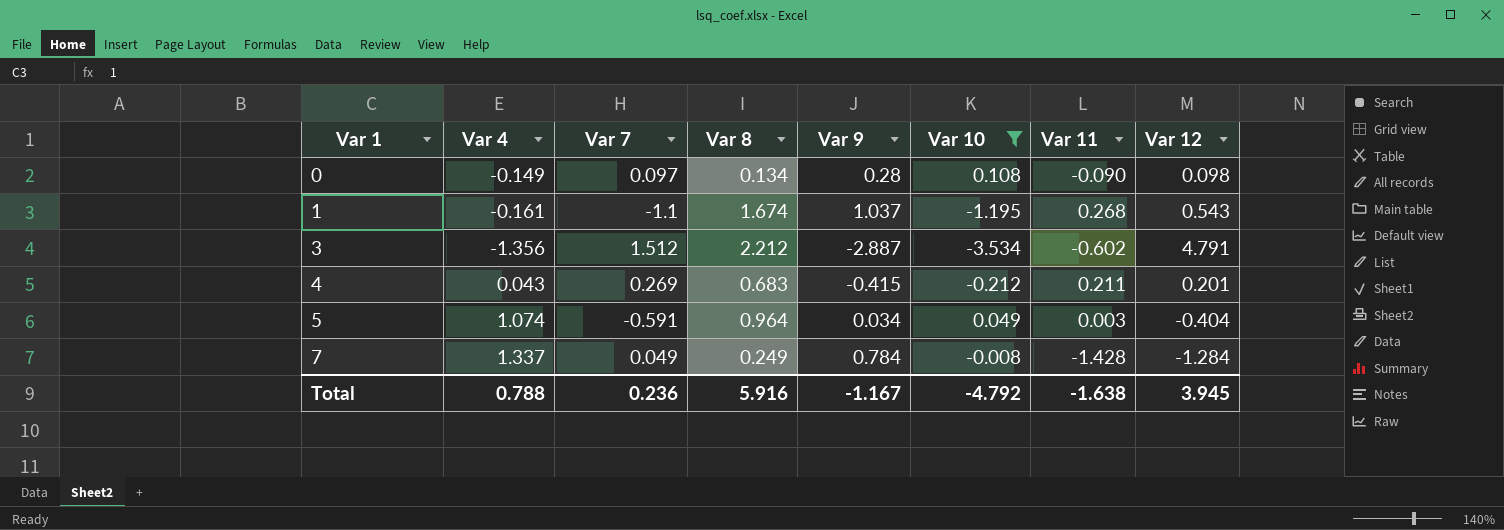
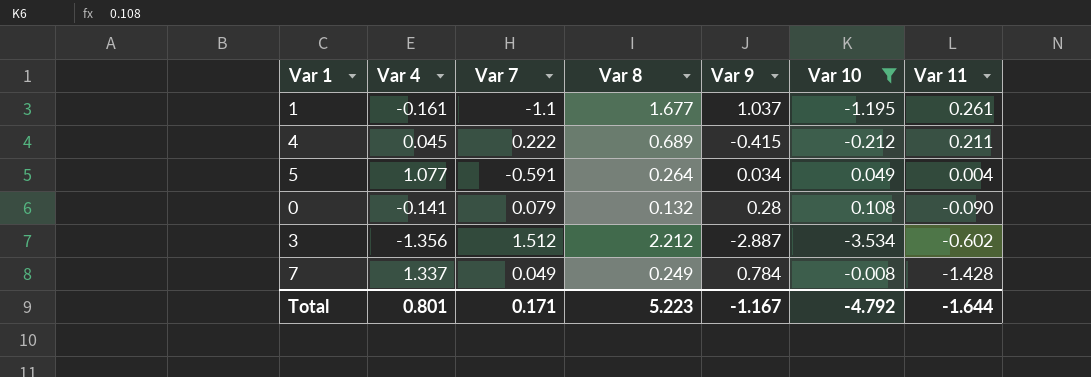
row order: Var 1 ascending -> Var 11 descending
column Var 12 | position: 8 -> none
1 | Var 8: 1.674 -> 1.677
1 | Var 11: 0.268 -> 0.261
4 | Var 4: 0.043 -> 0.045
4 | Var 7: 0.269 -> 0.222
4 | Var 8: 0.683 -> 0.689
5 | Var 4: 1.074 -> 1.077
5 | Var 8: 0.964 -> 0.264
5 | Var 11: 0.003 -> 0.004
0 | Var 4: -0.149 -> -0.141
0 | Var 7: 0.097 -> 0.079
0 | Var 8: 0.134 -> 0.132
Total | Var 4: 0.788 -> 0.801
Total | Var 7: 0.236 -> 0.171
Total | Var 8: 5.916 -> 5.223
Total | Var 11: -1.638 -> -1.644

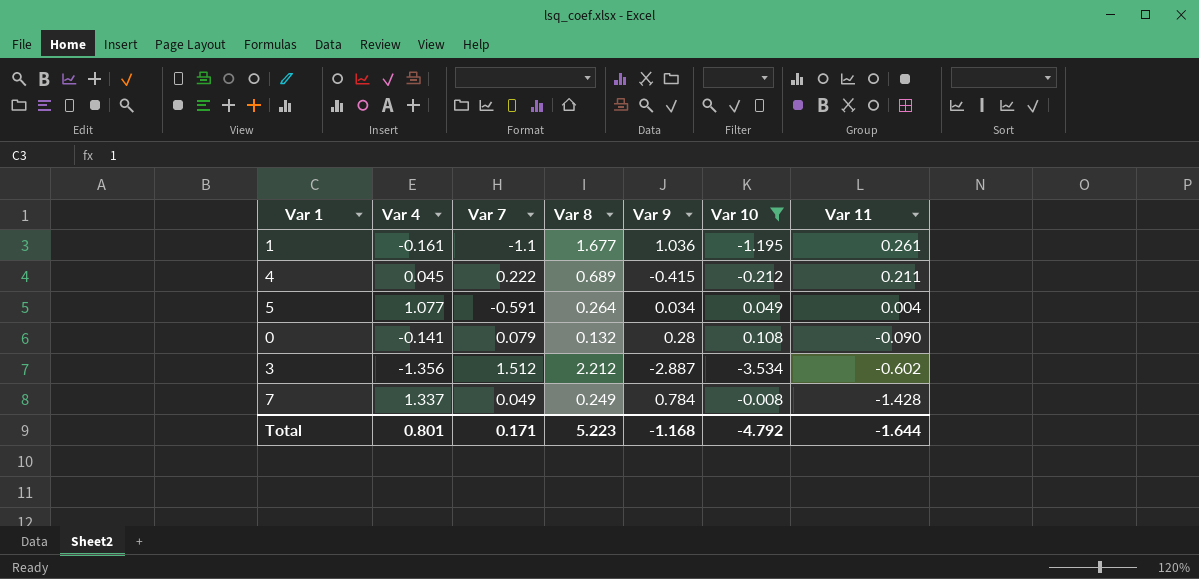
1 | Var 9: 1.037 -> 1.036
Total | Var 9: -1.167 -> -1.168

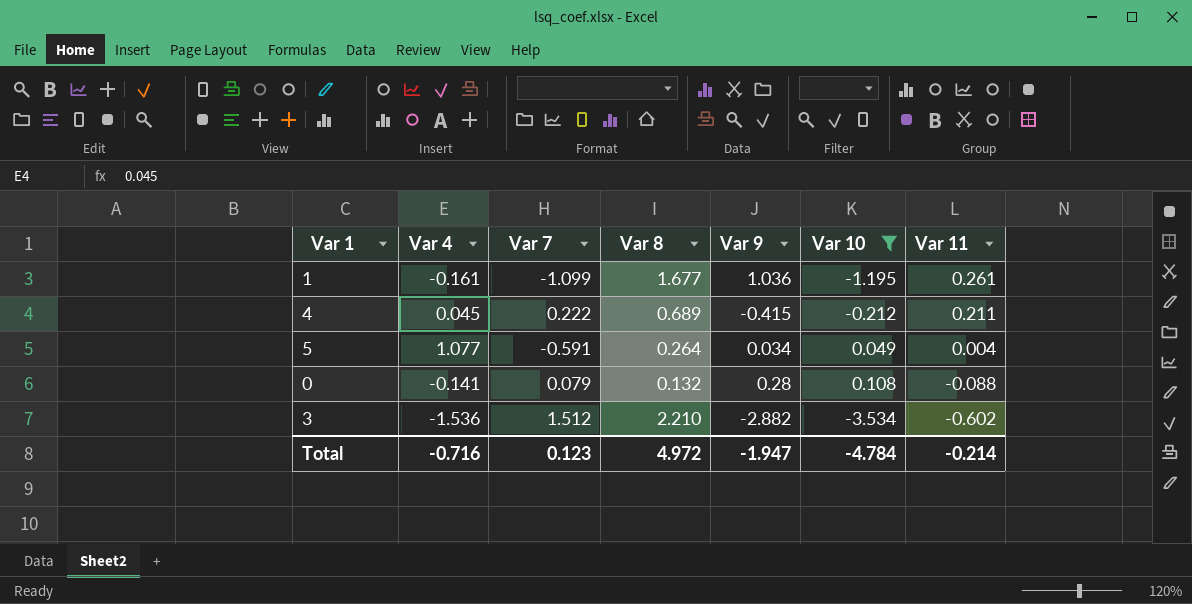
row 7: 1.337 | 0.049 | 0.249 | 0.784 | -0.008 | -1.428 -> none
1 | Var 7: -1.1 -> -1.099
0 | Var 11: -0.090 -> -0.088
3 | Var 4: -1.356 -> -1.536
3 | Var 8: 2.212 -> 2.210
3 | Var 9: -2.887 -> -2.882
Total | Var 4: 0.801 -> -0.716
Total | Var 7: 0.171 -> 0.123
Total | Var 8: 5.223 -> 4.972
Total | Var 9: -1.168 -> -1.947
Total | Var 10: -4.792 -> -4.784
Total | Var 11: -1.644 -> -0.214

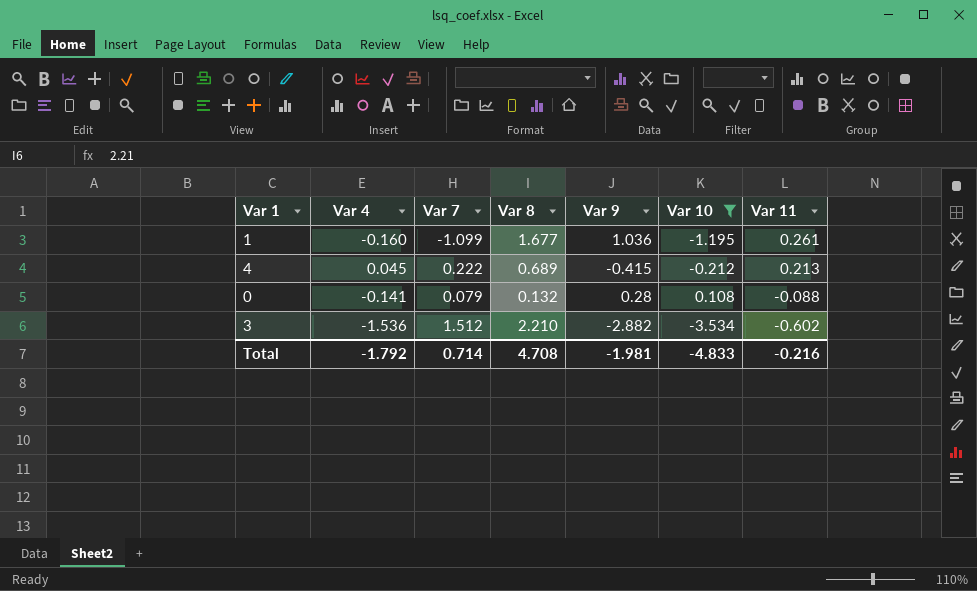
row 5: 1.077 | -0.591 | 0.264 | 0.034 | 0.049 | 0.004 -> none
1 | Var 4: -0.161 -> -0.160
4 | Var 11: 0.211 -> 0.213
Total | Var 4: -0.716 -> -1.792
Total | Var 7: 0.123 -> 0.714
Total | Var 8: 4.972 -> 4.708
Total | Var 9: -1.947 -> -1.981
Total | Var 10: -4.784 -> -4.833
Total | Var 11: -0.214 -> -0.216

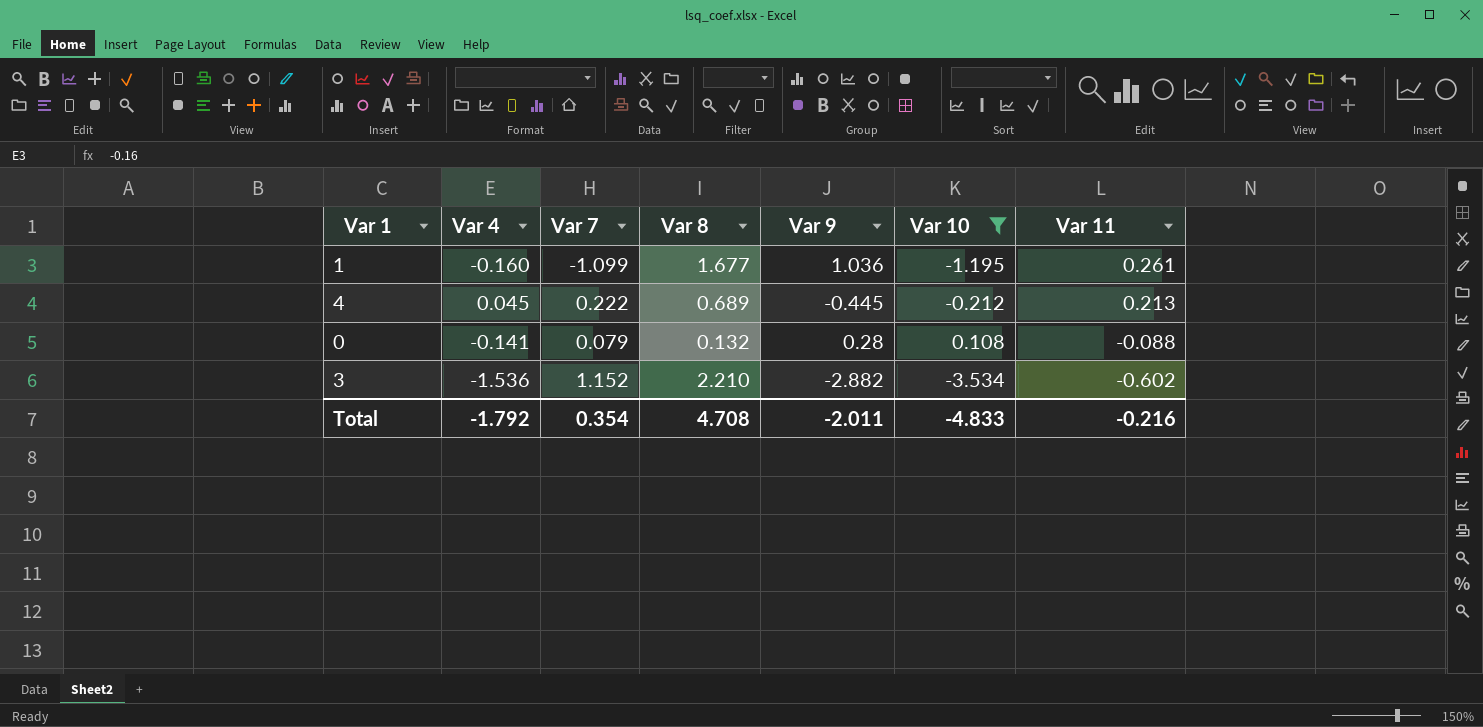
4 | Var 9: -0.415 -> -0.445
3 | Var 7: 1.512 -> 1.152
Total | Var 7: 0.714 -> 0.354
Total | Var 9: -1.981 -> -2.011

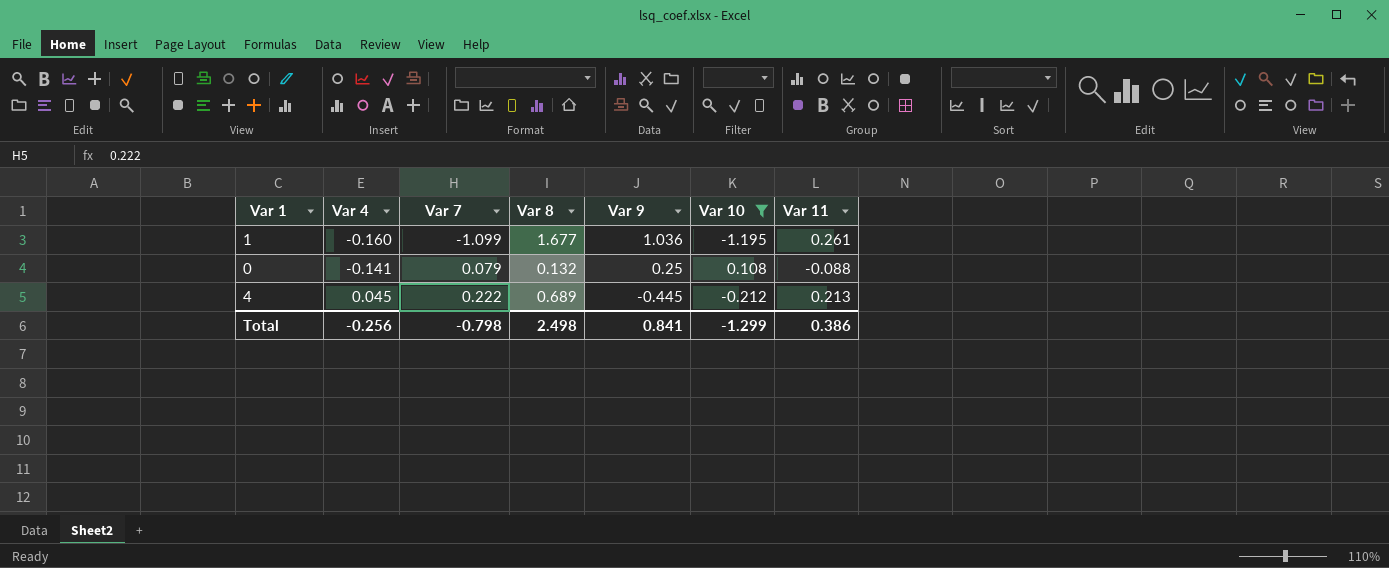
row order: Var 11 descending -> Var 4 ascending
row 3: -1.536 | 1.152 | 2.210 | -2.882 | -3.534 | -0.602 -> none
0 | Var 9: 0.28 -> 0.25
Total | Var 4: -1.792 -> -0.256
Total | Var 7: 0.354 -> -0.798
Total | Var 8: 4.708 -> 2.498
Total | Var 9: -2.011 -> 0.841
Total | Var 10: -4.833 -> -1.299
Total | Var 11: -0.216 -> 0.386

